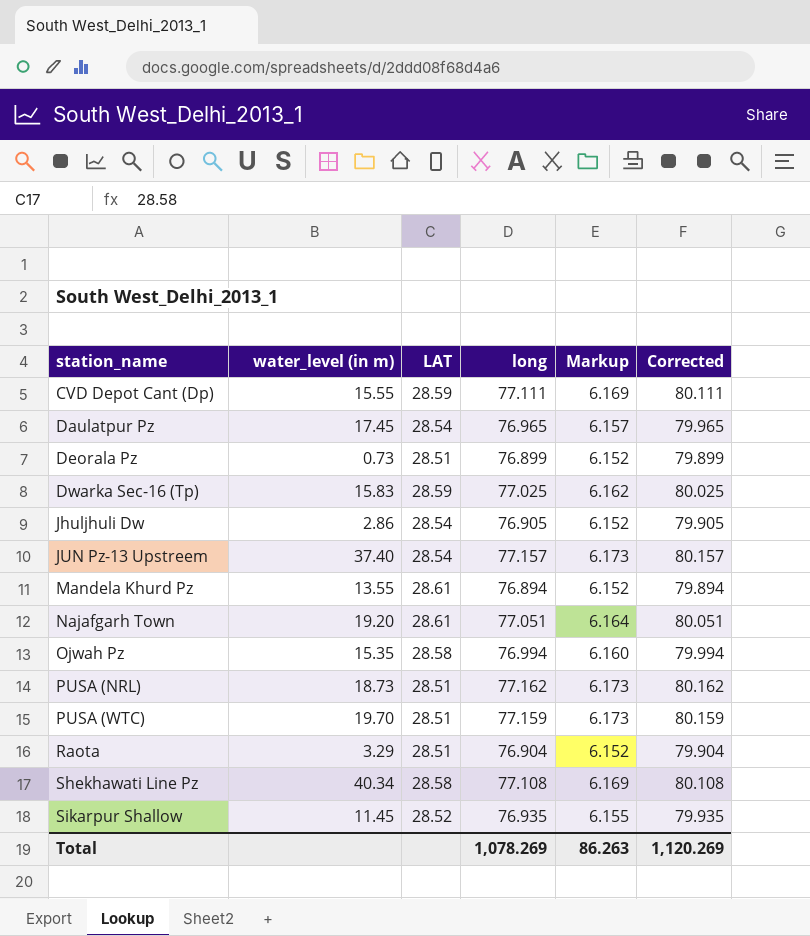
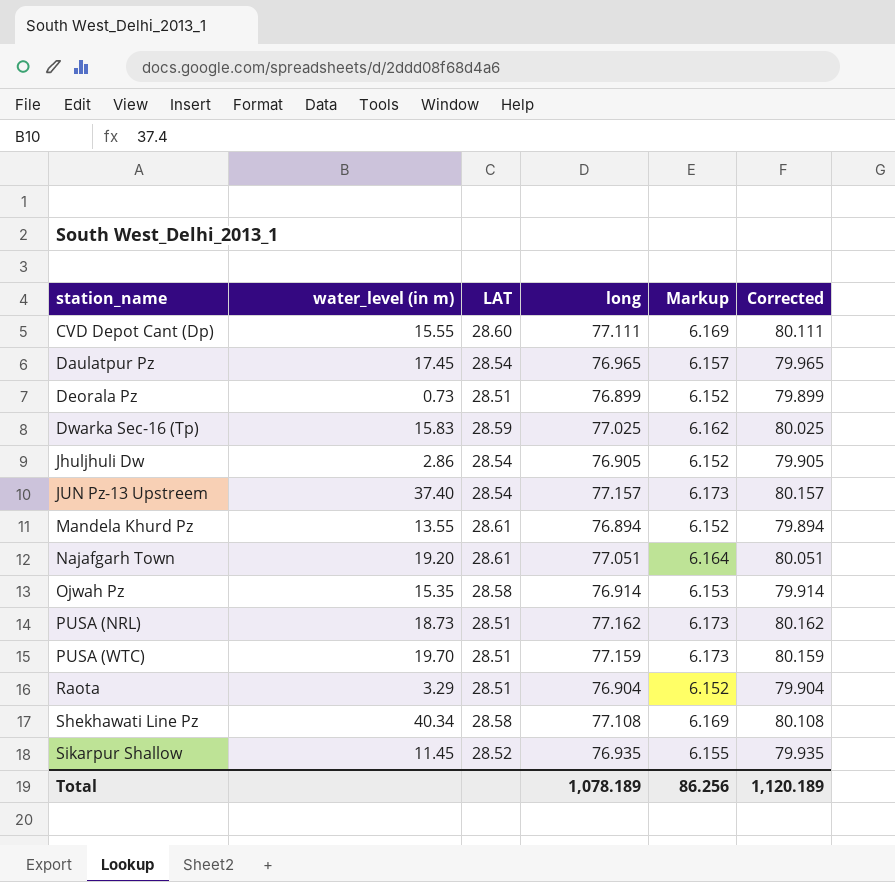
CVD Depot Cant (Dp) | LAT: 28.59 -> 28.60
Ojwah Pz | long: 76.994 -> 76.914
Ojwah Pz | Markup: 6.160 -> 6.153
Ojwah Pz | Corrected: 79.994 -> 79.914
Total | long: 1,078.269 -> 1,078.189
Total | Markup: 86.263 -> 86.256
Total | Corrected: 1,120.269 -> 1,120.189

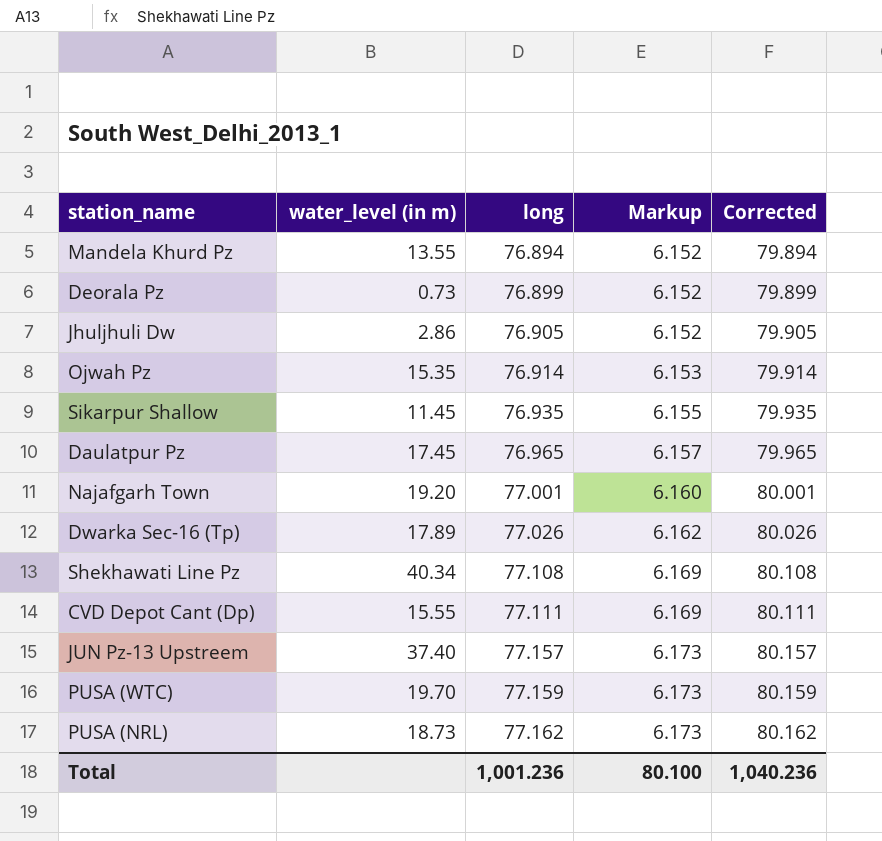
row order: station_name ascending -> long ascending
column LAT | position: 3 -> none
row Raota: 3.29 | 28.51 | 76.904 | 6.152 | 79.904 -> none
Najafgarh Town | long: 77.051 -> 77.001
Najafgarh Town | Markup: 6.164 -> 6.160
Najafgarh Town | Corrected: 80.051 -> 80.001
Dwarka Sec-16 (Tp) | water_level (in m): 15.83 -> 17.89
Dwarka Sec-16 (Tp) | long: 77.025 -> 77.026
Dwarka Sec-16 (Tp) | Corrected: 80.025 -> 80.026
Total | long: 1,078.189 -> 1,001.236
Total | Markup: 86.256 -> 80.100
Total | Corrected: 1,120.189 -> 1,040.236

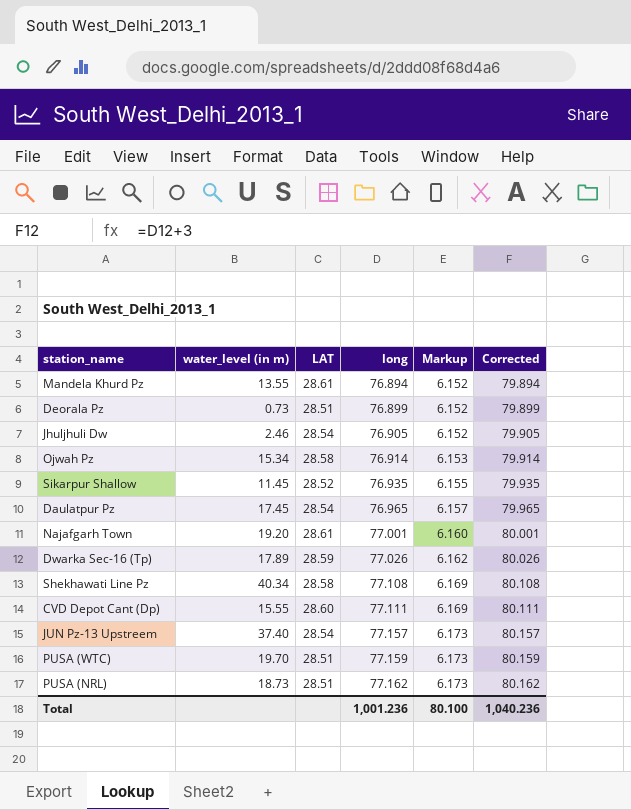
column LAT | position: none -> 3
Jhuljhuli Dw | water_level (in m): 2.86 -> 2.46
Ojwah Pz | water_level (in m): 15.35 -> 15.34

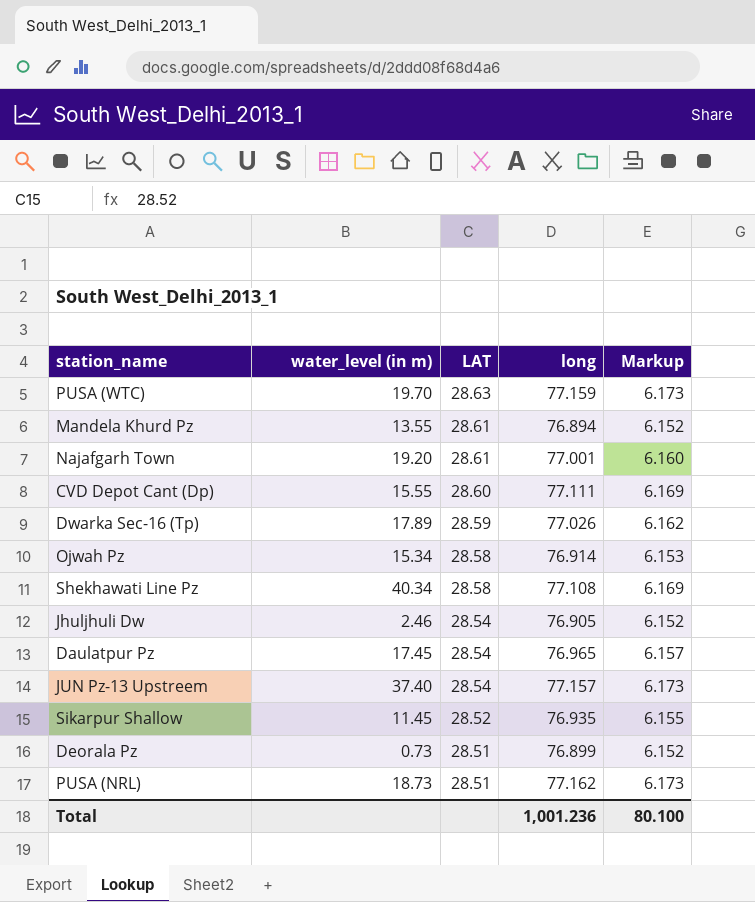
row order: long ascending -> LAT descending
column Corrected | formula: [long] + 3 -> none
PUSA (WTC) | LAT: 28.51 -> 28.63

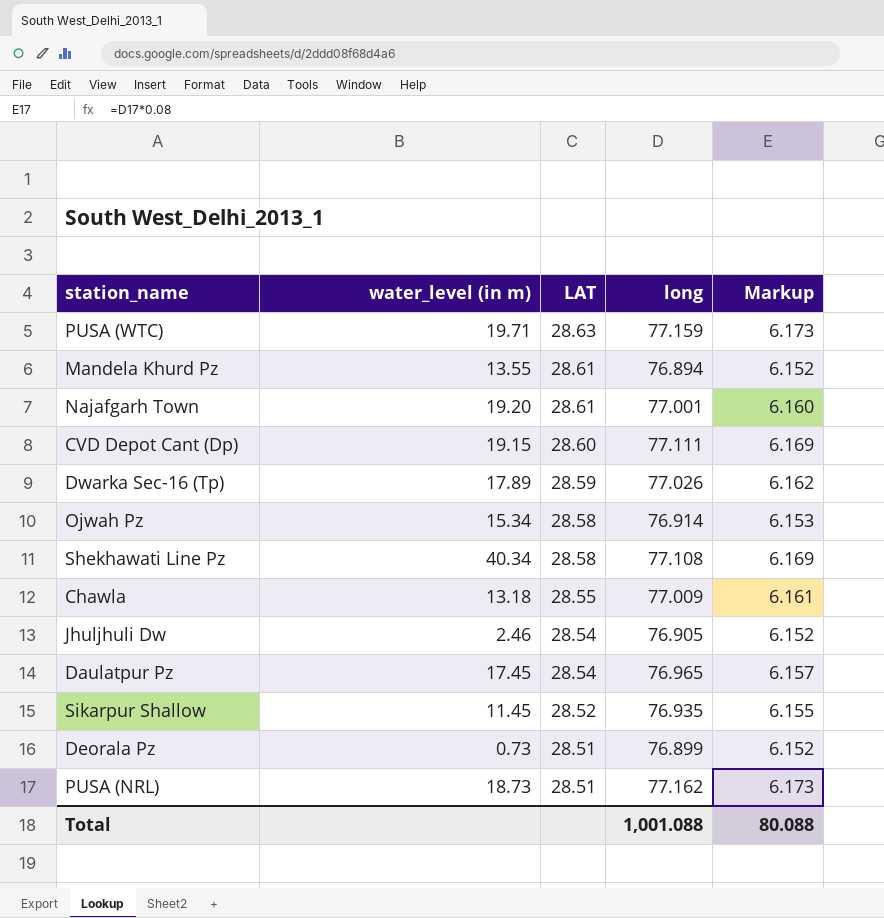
row JUN Pz-13 Upstreem: 37.40 | 28.54 | 77.157 | 6.173 -> none
PUSA (WTC) | water_level (in m): 19.70 -> 19.71
CVD Depot Cant (Dp) | water_level (in m): 15.55 -> 19.15
row Chawla: none -> 13.18 | 28.55 | 77.009 | 6.161
Total | long: 1,001.236 -> 1,001.088
Total | Markup: 80.100 -> 80.088

